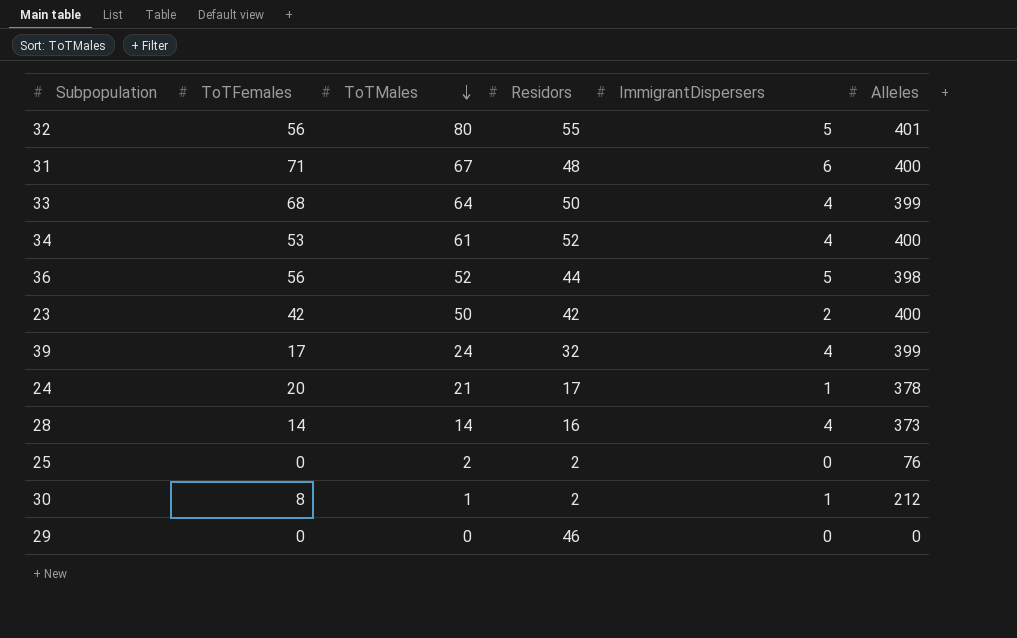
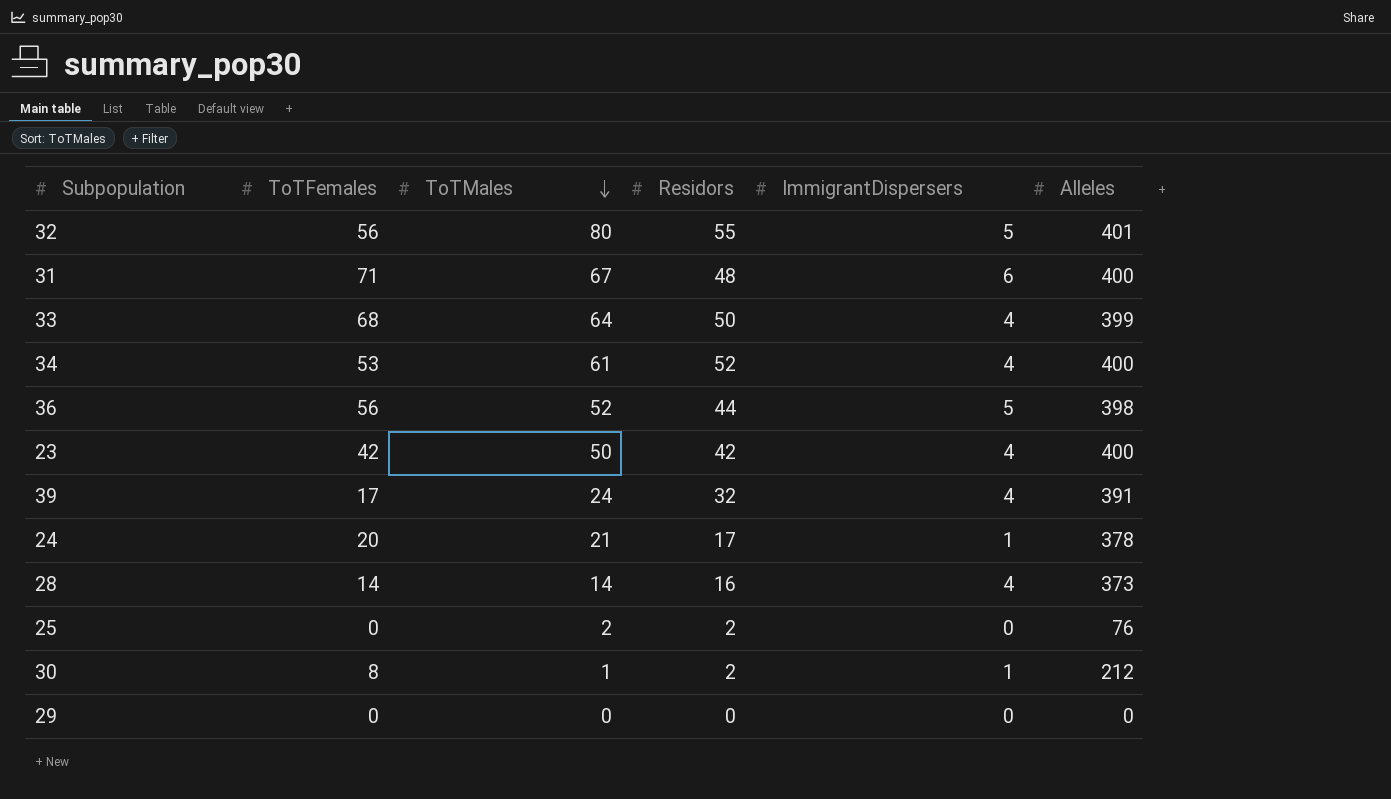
23 | ImmigrantDispersers: 2 -> 4
39 | Alleles: 399 -> 391
29 | Residors: 46 -> 0

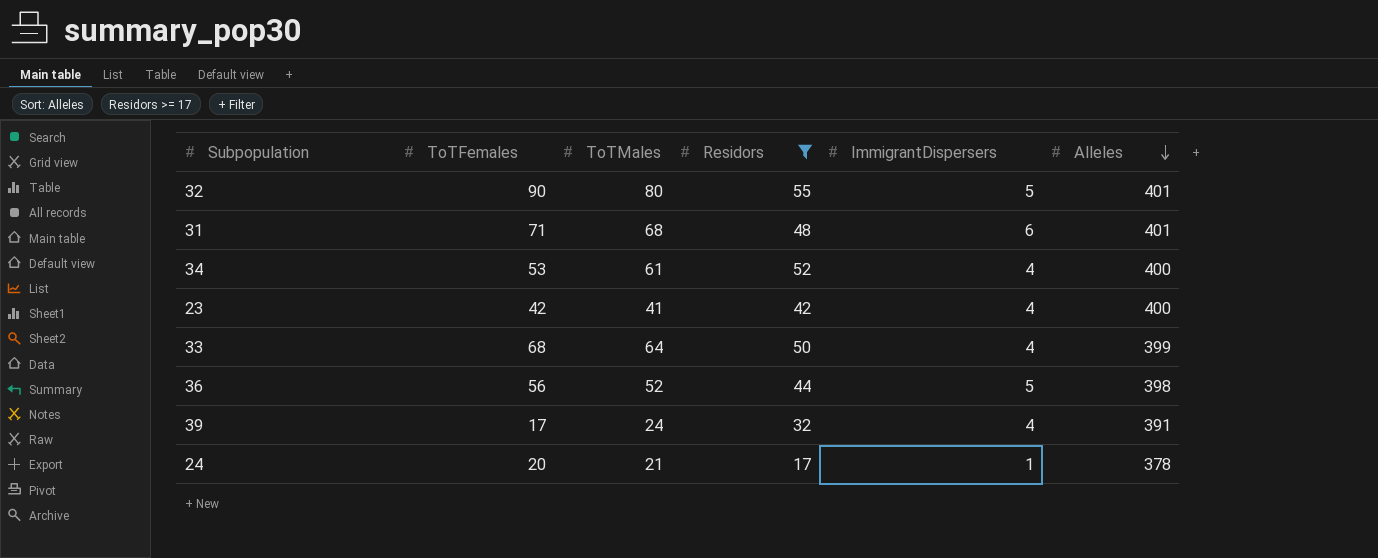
filter: none -> Residors >= 17
row order: ToTMales descending -> Alleles descending
32 | ToTFemales: 56 -> 90
31 | ToTMales: 67 -> 68
31 | Alleles: 400 -> 401
23 | ToTMales: 50 -> 41

